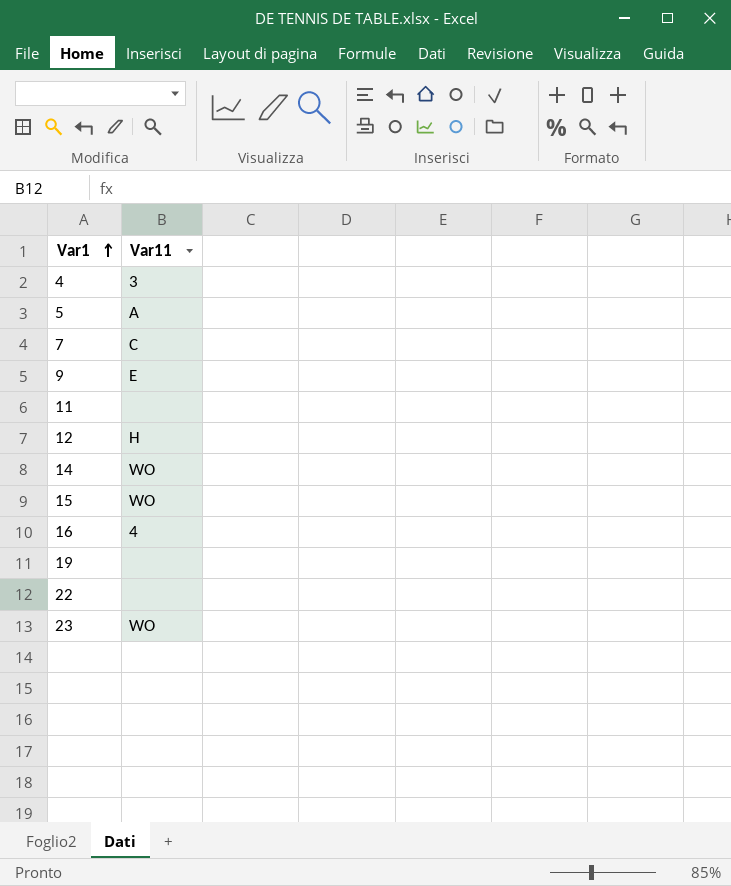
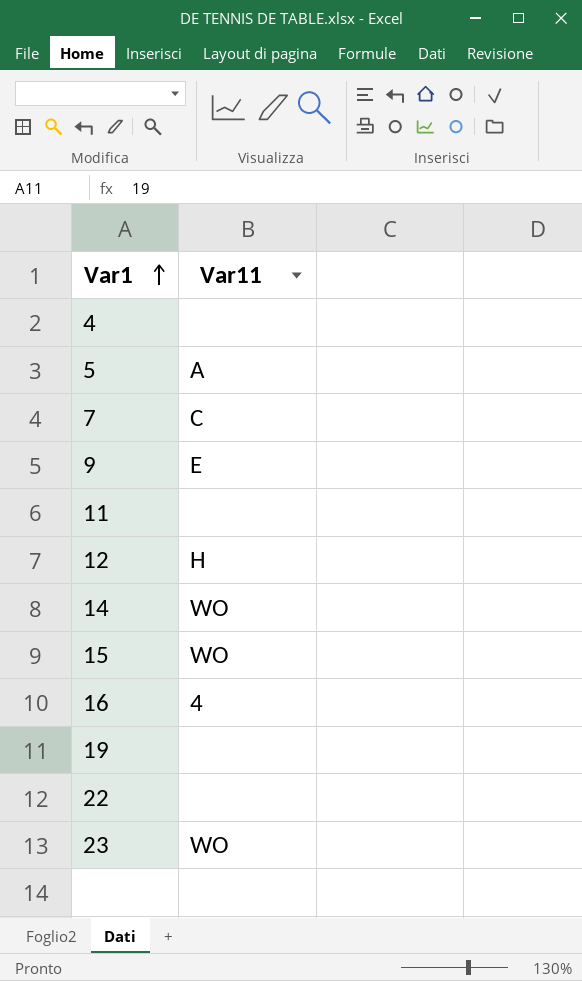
4 | Var11: 3 -> none

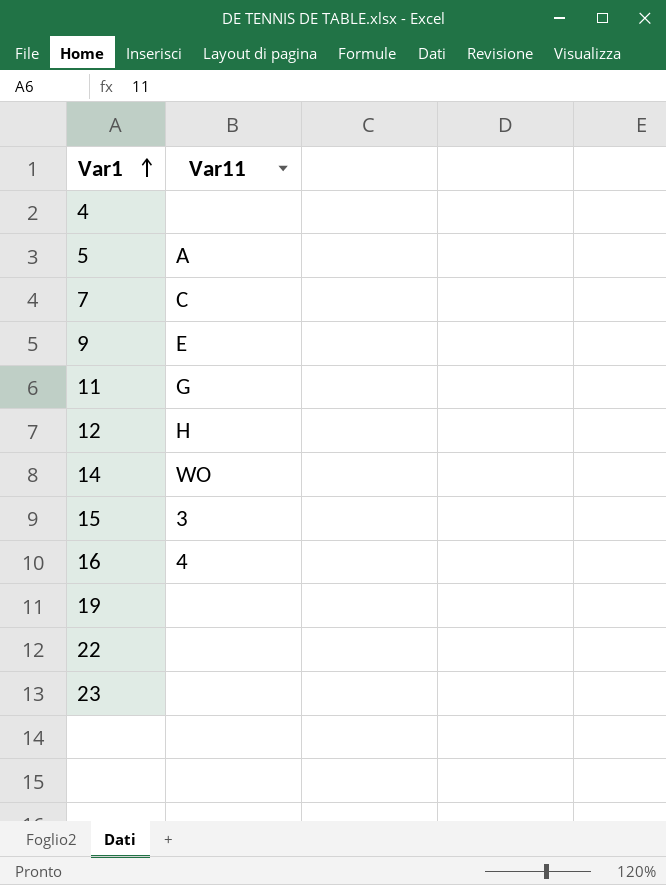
11 | Var11: none -> G
15 | Var11: WO -> 3
23 | Var11: WO -> none

